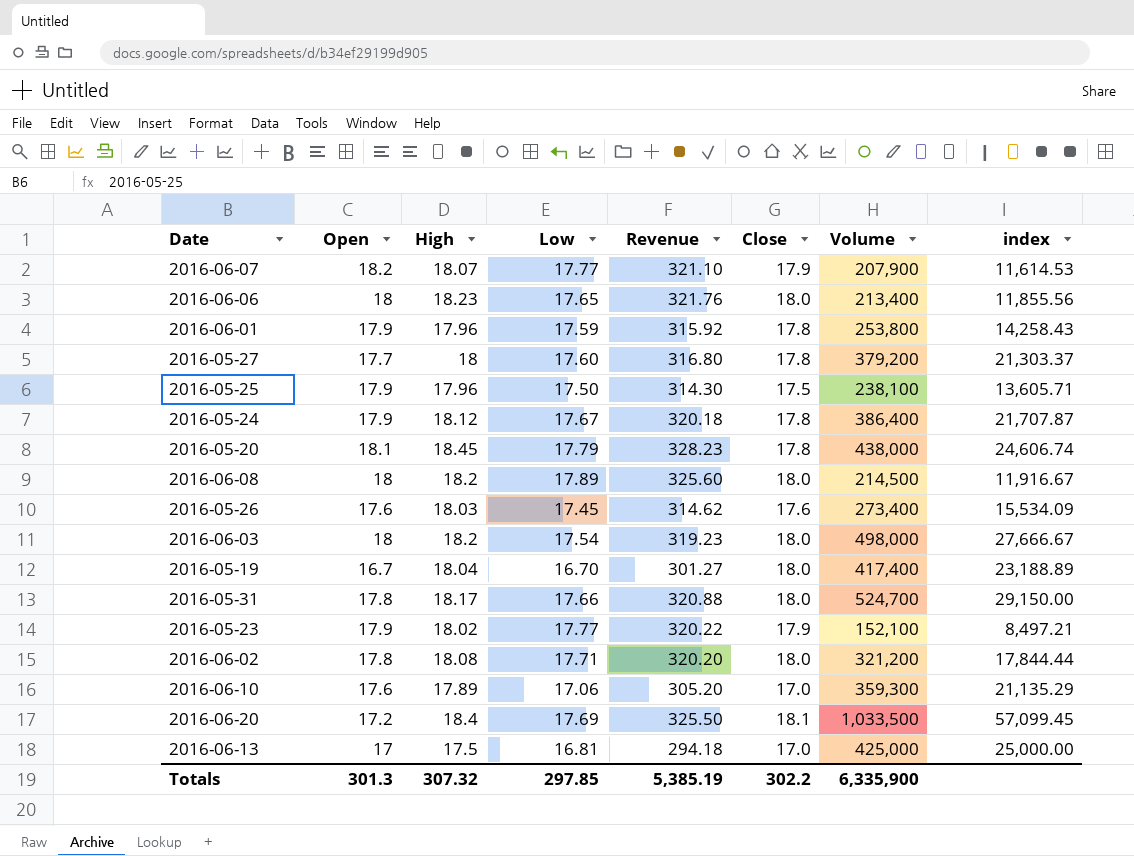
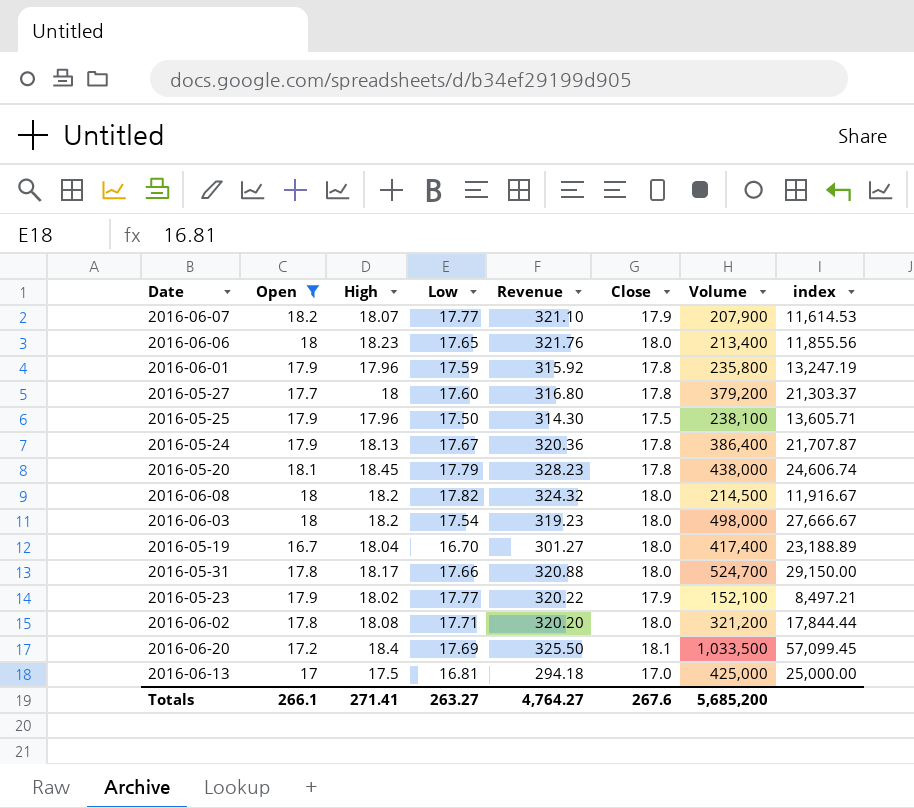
filter: none -> Open != 17.6
2016-06-01 | Volume: 253,800 -> 235,800
2016-06-01 | index: 14,258.43 -> 13,247.19
2016-05-24 | High: 18.12 -> 18.13
2016-05-24 | Revenue: 320.18 -> 320.36
2016-06-08 | Low: 17.89 -> 17.82
2016-06-08 | Revenue: 325.60 -> 324.32
Totals | Open: 301.3 -> 266.1
Totals | High: 307.32 -> 271.41
Totals | Low: 297.85 -> 263.27
Totals | Revenue: 5,385.19 -> 4,764.27
Totals | Close: 302.2 -> 267.6
Totals | Volume: 6,335,900 -> 5,685,200

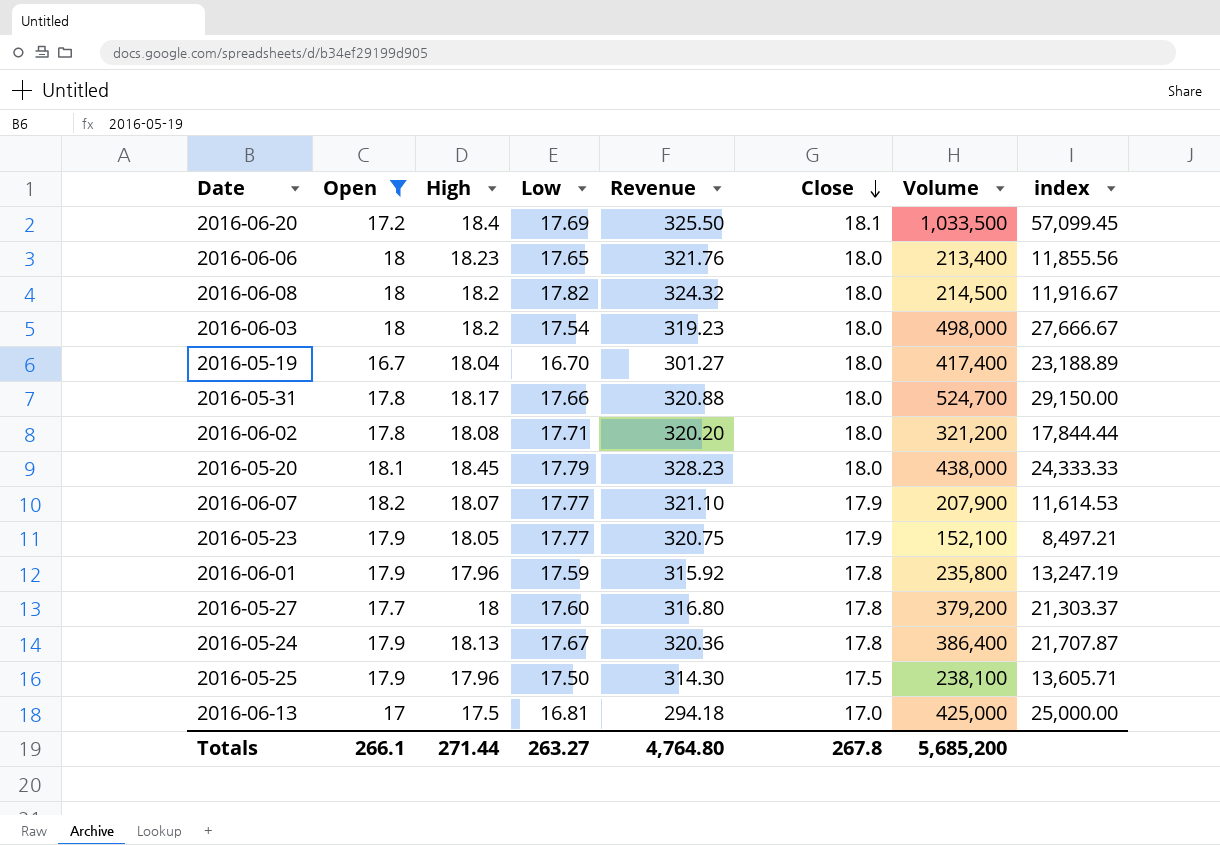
row order: none -> Close descending
2016-05-20 | Close: 17.8 -> 18.0
2016-05-20 | index: 24,606.74 -> 24,333.33
2016-05-23 | High: 18.02 -> 18.05
2016-05-23 | Revenue: 320.22 -> 320.75
Totals | High: 271.41 -> 271.44
Totals | Revenue: 4,764.27 -> 4,764.80
Totals | Close: 267.6 -> 267.8

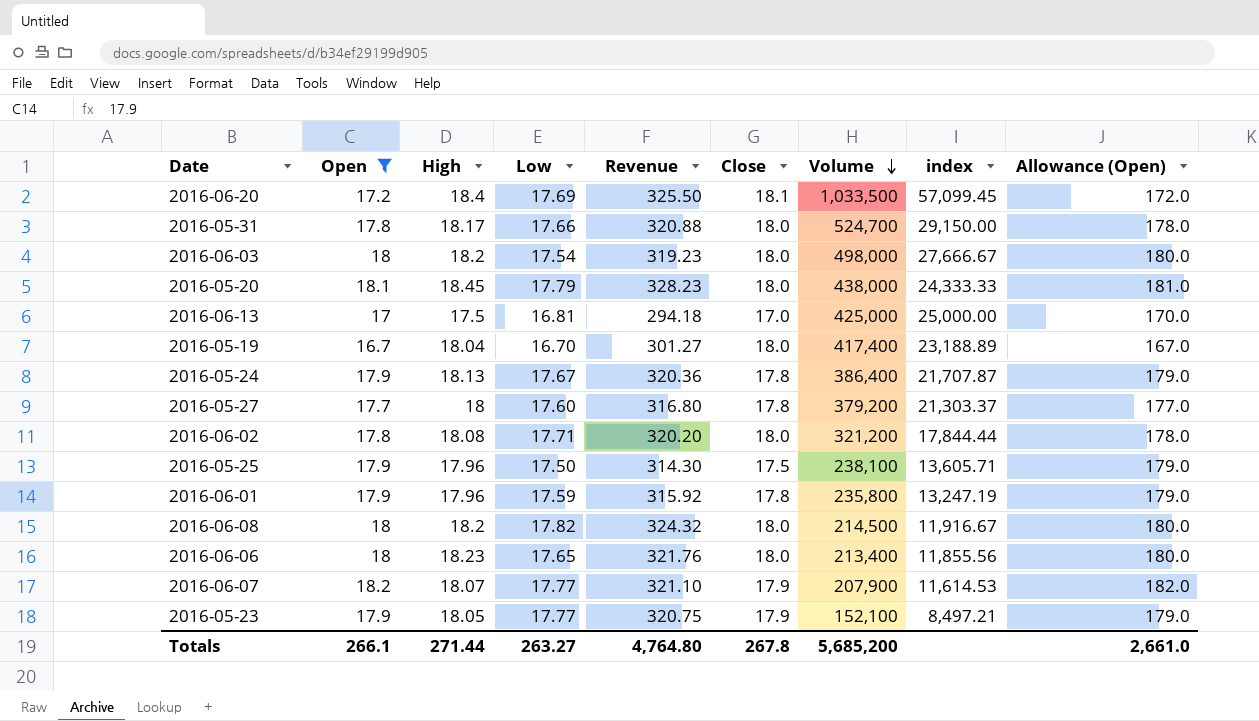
row order: Close descending -> Volume descending
column Allowance (Open) | formula: none -> [Open] * 10

